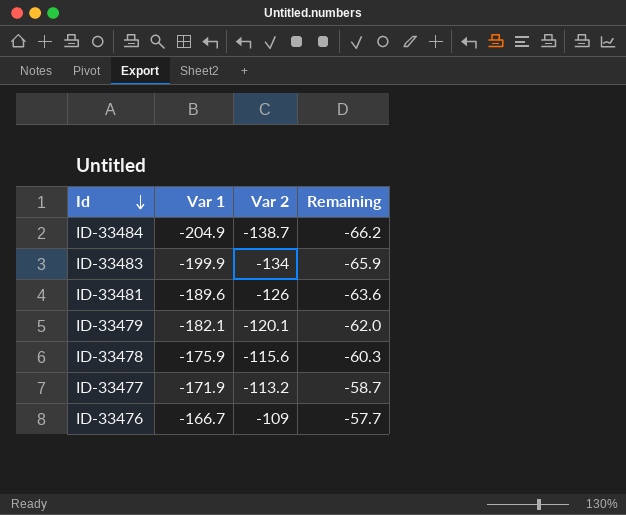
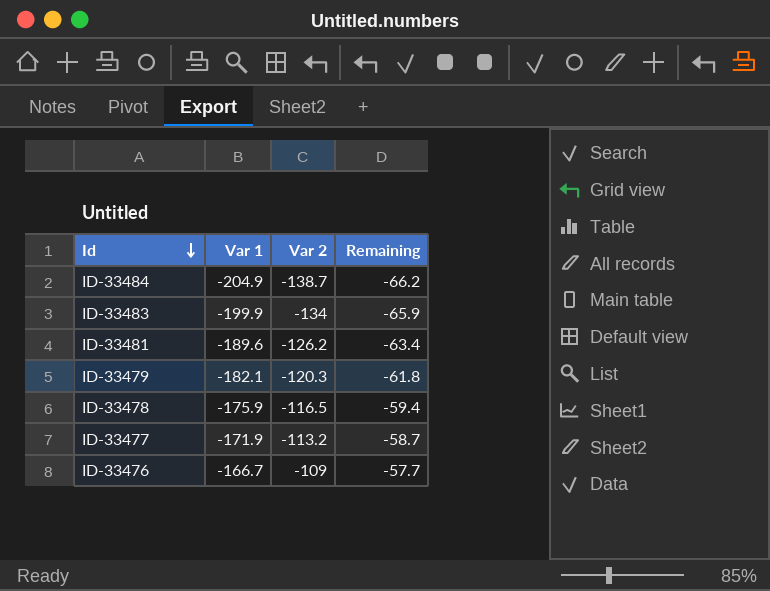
ID-33481 | Var 2: -126 -> -126.2
ID-33481 | Remaining: -63.6 -> -63.4
ID-33479 | Var 2: -120.1 -> -120.3
ID-33479 | Remaining: -62.0 -> -61.8
ID-33478 | Var 2: -115.6 -> -116.5
ID-33478 | Remaining: -60.3 -> -59.4

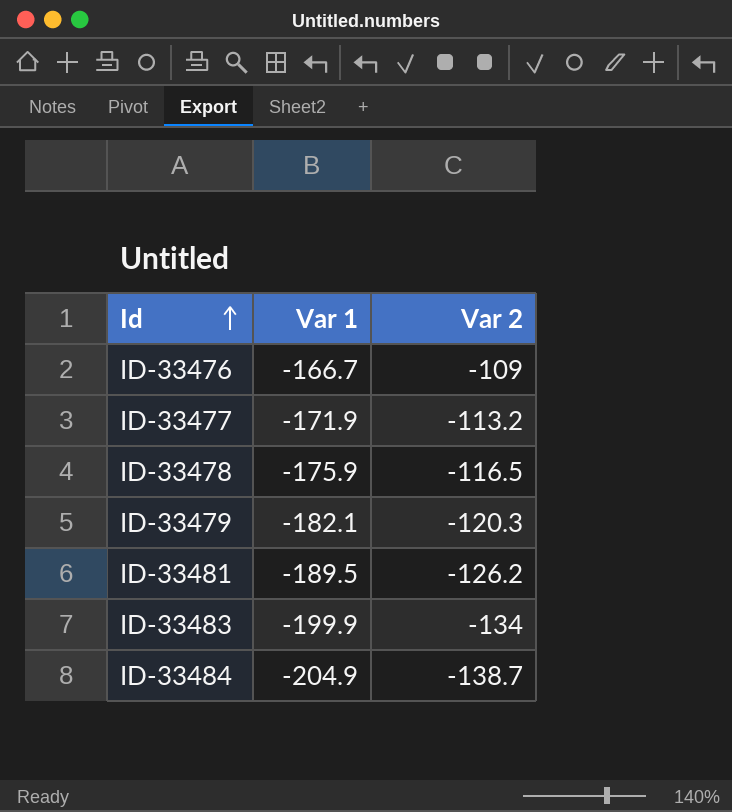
row order: Id descending -> Id ascending
column Remaining | formula: [Var 1] - [Var 2] -> none
ID-33481 | Var 1: -189.6 -> -189.5

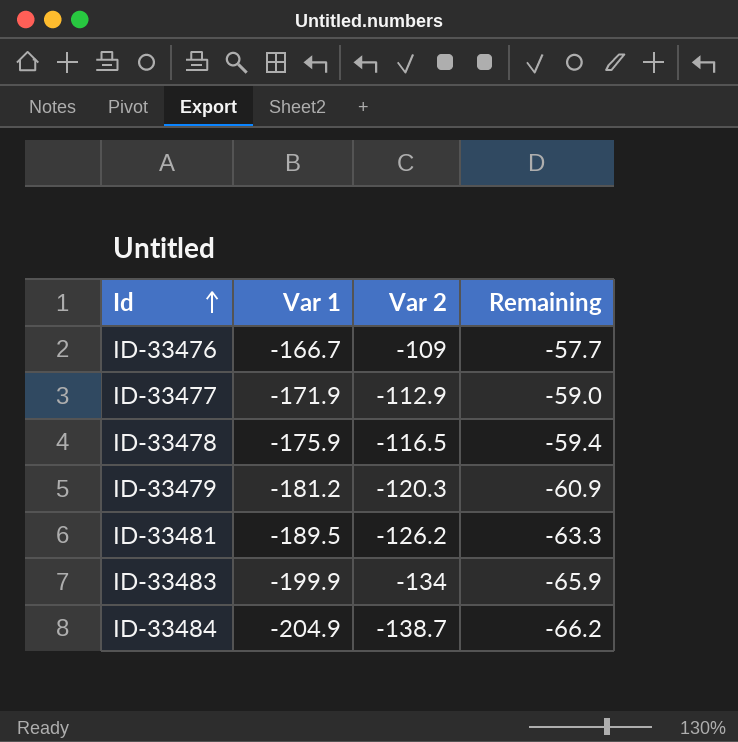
column Remaining | formula: none -> [Var 1] - [Var 2]
ID-33477 | Var 2: -113.2 -> -112.9
ID-33479 | Var 1: -182.1 -> -181.2

